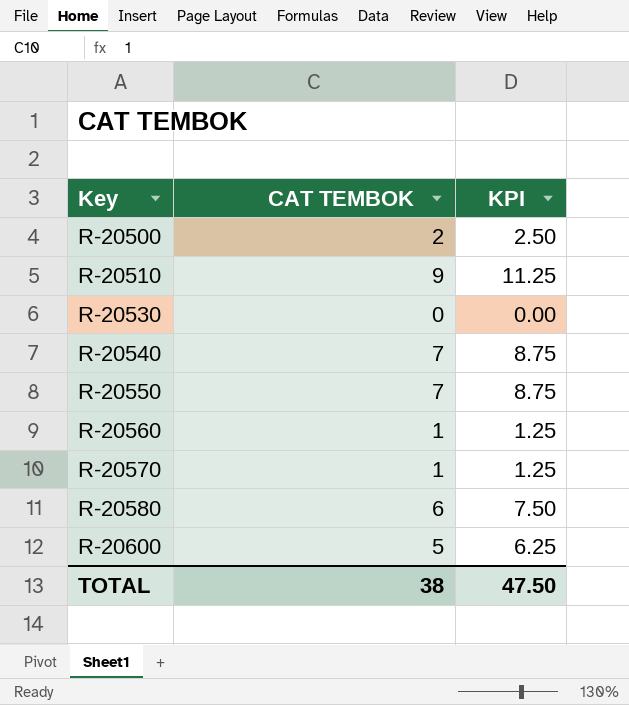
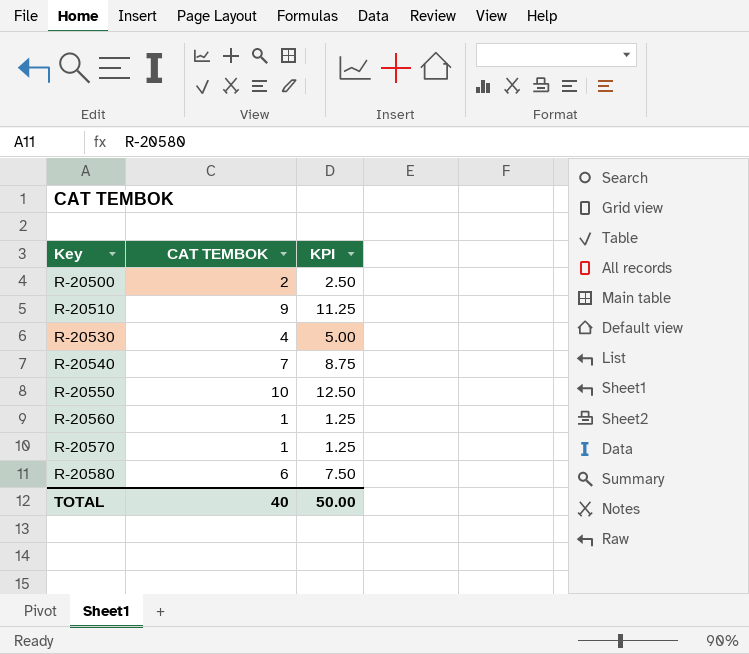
row R-20600: 5 | 6.25 -> none
R-20530 | CAT TEMBOK: 0 -> 4
R-20530 | KPI: 0.00 -> 5.00
R-20550 | CAT TEMBOK: 7 -> 10
R-20550 | KPI: 8.75 -> 12.50
TOTAL | CAT TEMBOK: 38 -> 40
TOTAL | KPI: 47.50 -> 50.00

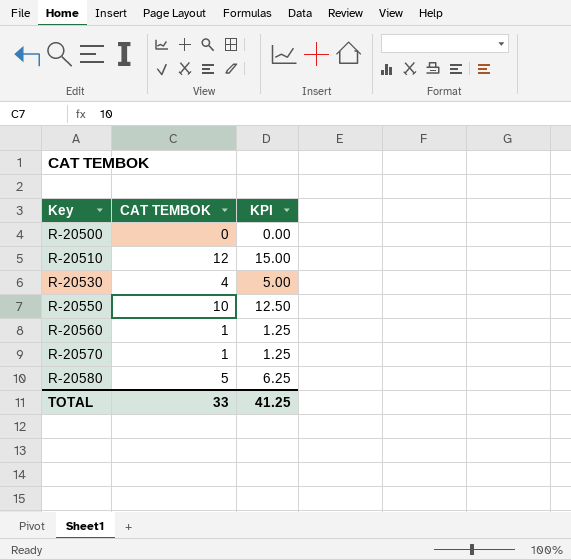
row R-20540: 7 | 8.75 -> none
R-20500 | CAT TEMBOK: 2 -> 0
R-20500 | KPI: 2.50 -> 0.00
R-20510 | CAT TEMBOK: 9 -> 12
R-20510 | KPI: 11.25 -> 15.00
R-20580 | CAT TEMBOK: 6 -> 5
R-20580 | KPI: 7.50 -> 6.25
TOTAL | CAT TEMBOK: 40 -> 33
TOTAL | KPI: 50.00 -> 41.25

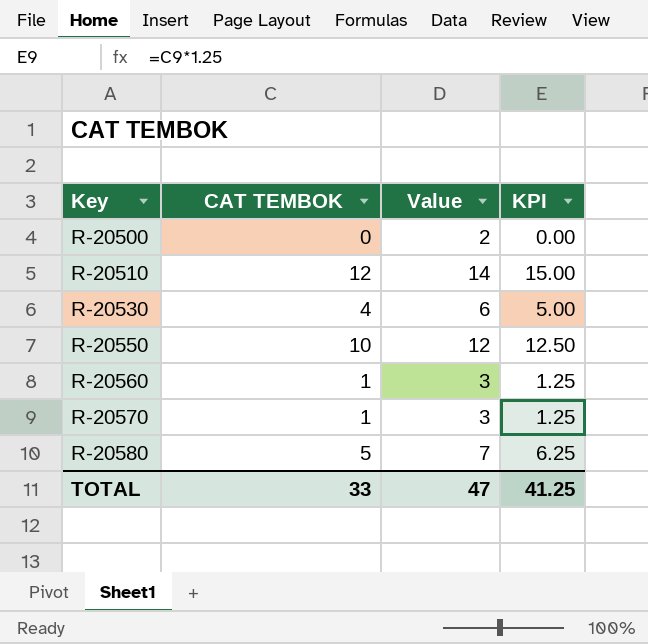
column Value | formula: none -> [CAT TEMBOK] + 2

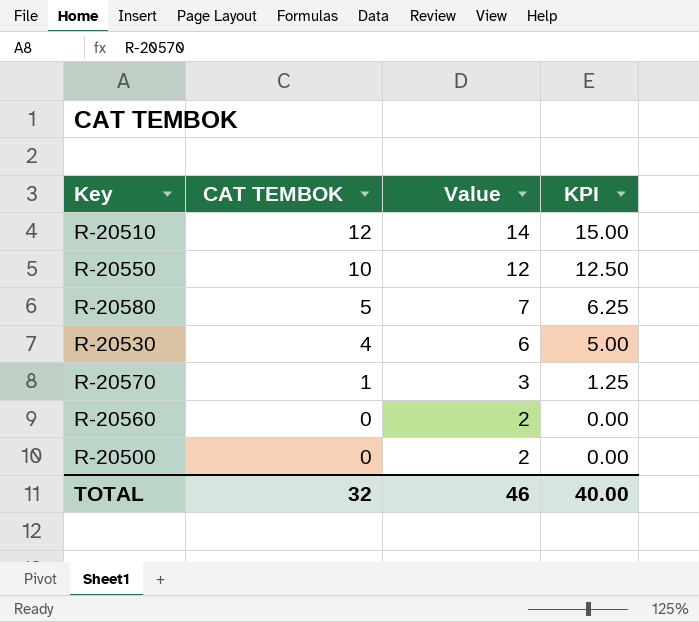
row order: Key ascending -> CAT TEMBOK descending
R-20560 | CAT TEMBOK: 1 -> 0
R-20560 | Value: 3 -> 2
R-20560 | KPI: 1.25 -> 0.00
TOTAL | CAT TEMBOK: 33 -> 32
TOTAL | Value: 47 -> 46
TOTAL | KPI: 41.25 -> 40.00

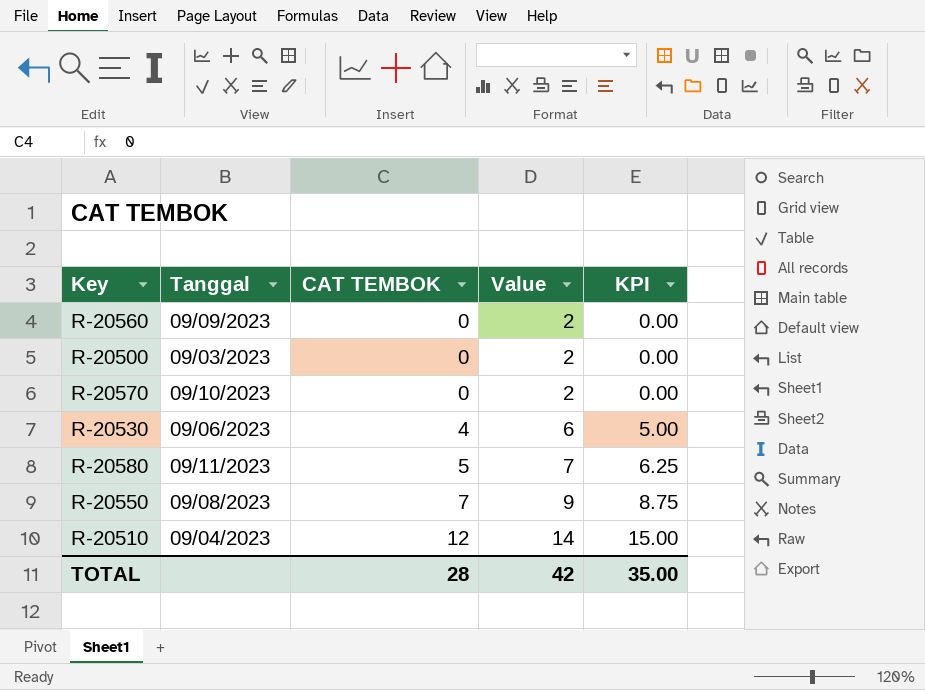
row order: CAT TEMBOK descending -> CAT TEMBOK ascending
column Tanggal | position: none -> 2
R-20570 | CAT TEMBOK: 1 -> 0
R-20570 | Value: 3 -> 2
R-20570 | KPI: 1.25 -> 0.00
R-20550 | CAT TEMBOK: 10 -> 7
R-20550 | Value: 12 -> 9
R-20550 | KPI: 12.50 -> 8.75
TOTAL | CAT TEMBOK: 32 -> 28
TOTAL | Value: 46 -> 42
TOTAL | KPI: 40.00 -> 35.00

